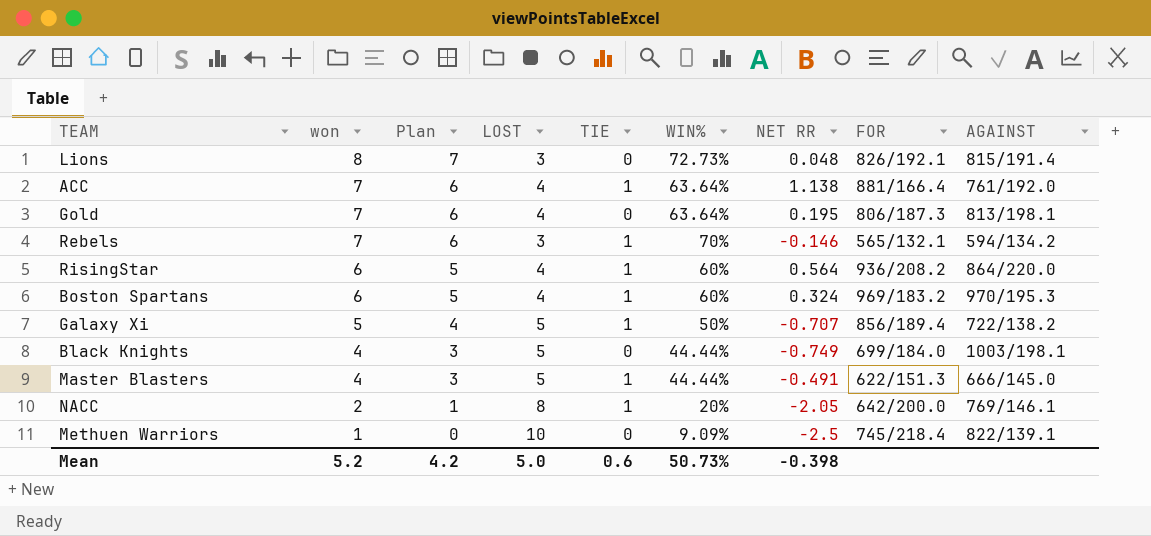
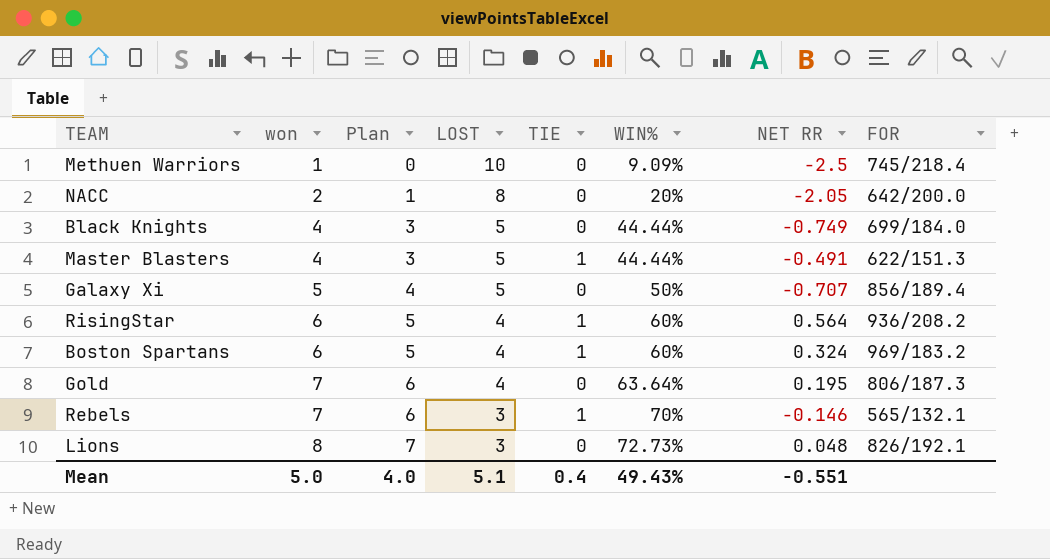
row order: won descending -> won ascending
column AGAINST | position: 9 -> none
row ACC: 7 | 6 | 4 | 1 | 63.64% | 1.138 | 881/166.4 | 761/192.0 -> none
NACC | TIE: 1 -> 0
Galaxy Xi | TIE: 1 -> 0
Mean | won: 5.2 -> 5.0
Mean | Plan: 4.2 -> 4.0
Mean | LOST: 5.0 -> 5.1
Mean | TIE: 0.6 -> 0.4
Mean | WIN%: 50.73% -> 49.43%
Mean | NET RR: -0.398 -> -0.551

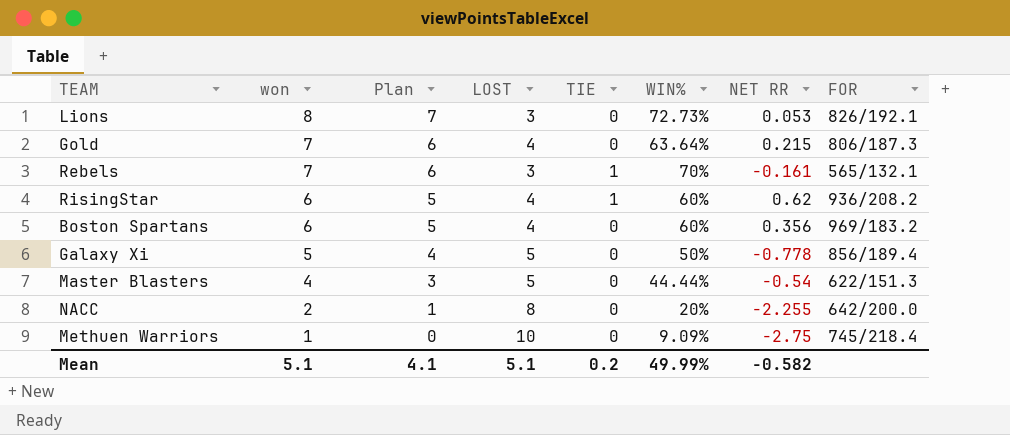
row order: won ascending -> won descending
row Black Knights: 4 | 3 | 5 | 0 | 44.44% | -0.749 | 699/184.0 -> none
Lions | NET RR: 0.048 -> 0.053
Gold | NET RR: 0.195 -> 0.215
Rebels | NET RR: -0.146 -> -0.161
RisingStar | NET RR: 0.564 -> 0.62
Boston Spartans | TIE: 1 -> 0
Boston Spartans | NET RR: 0.324 -> 0.356
Galaxy Xi | NET RR: -0.707 -> -0.778
Master Blasters | TIE: 1 -> 0
Master Blasters | NET RR: -0.491 -> -0.54
NACC | NET RR: -2.05 -> -2.255
Methuen Warriors | NET RR: -2.5 -> -2.75
Mean | won: 5.0 -> 5.1
Mean | Plan: 4.0 -> 4.1
Mean | TIE: 0.4 -> 0.2
Mean | WIN%: 49.43% -> 49.99%
Mean | NET RR: -0.551 -> -0.582

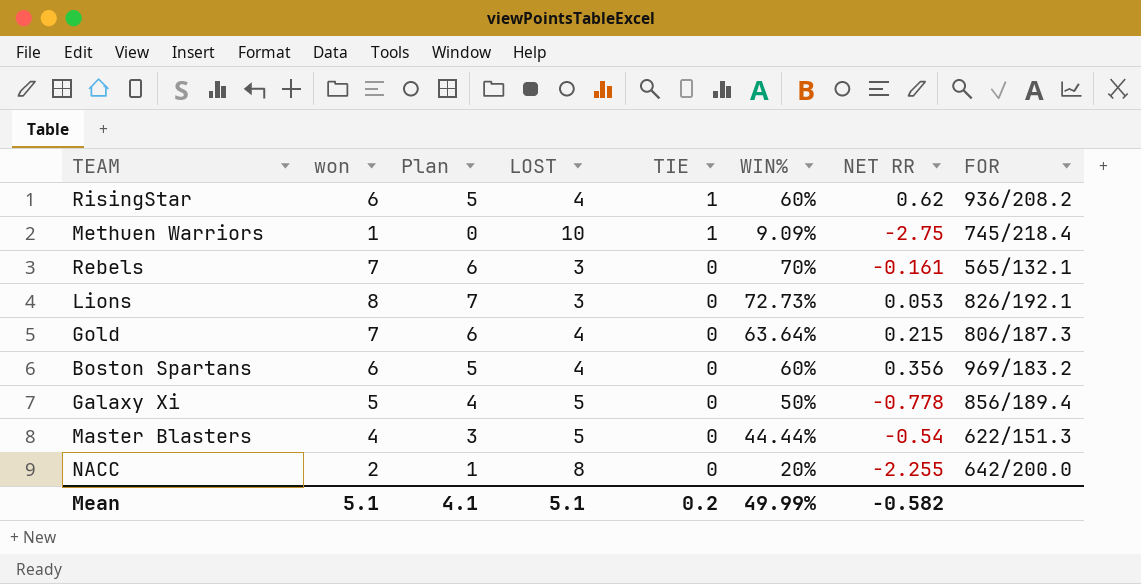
row order: won descending -> TIE descending
Methuen Warriors | TIE: 0 -> 1
Rebels | TIE: 1 -> 0

